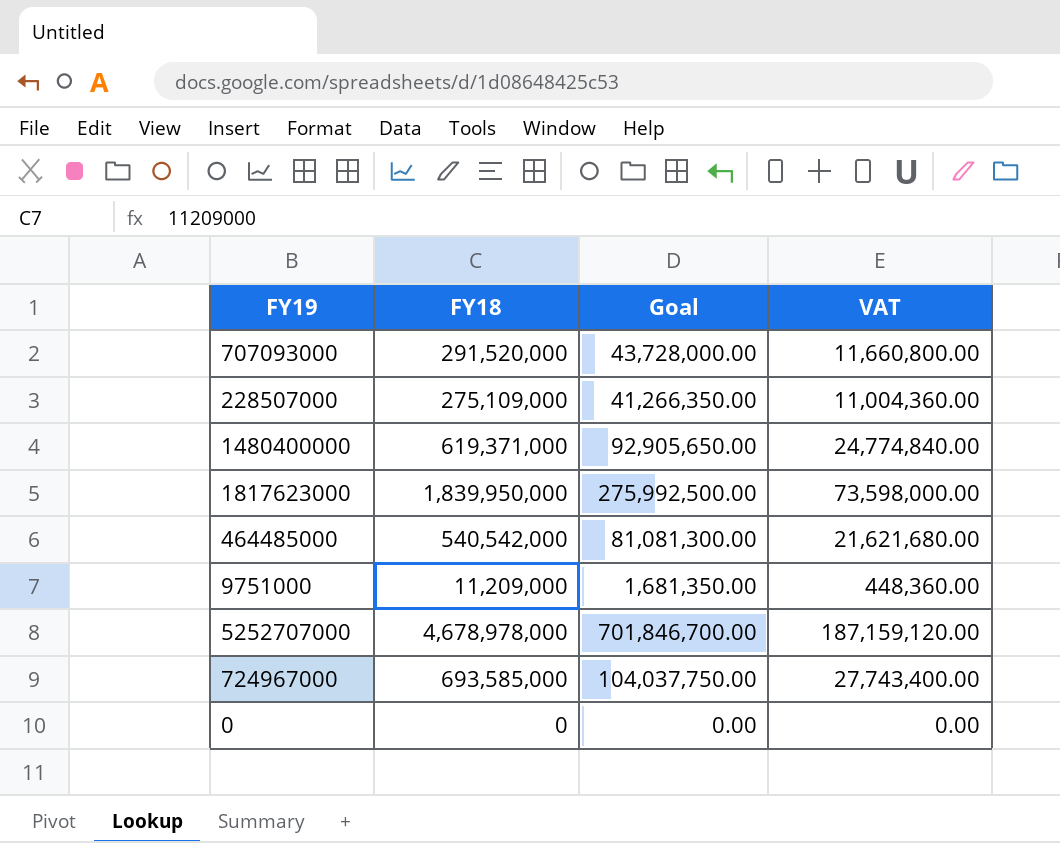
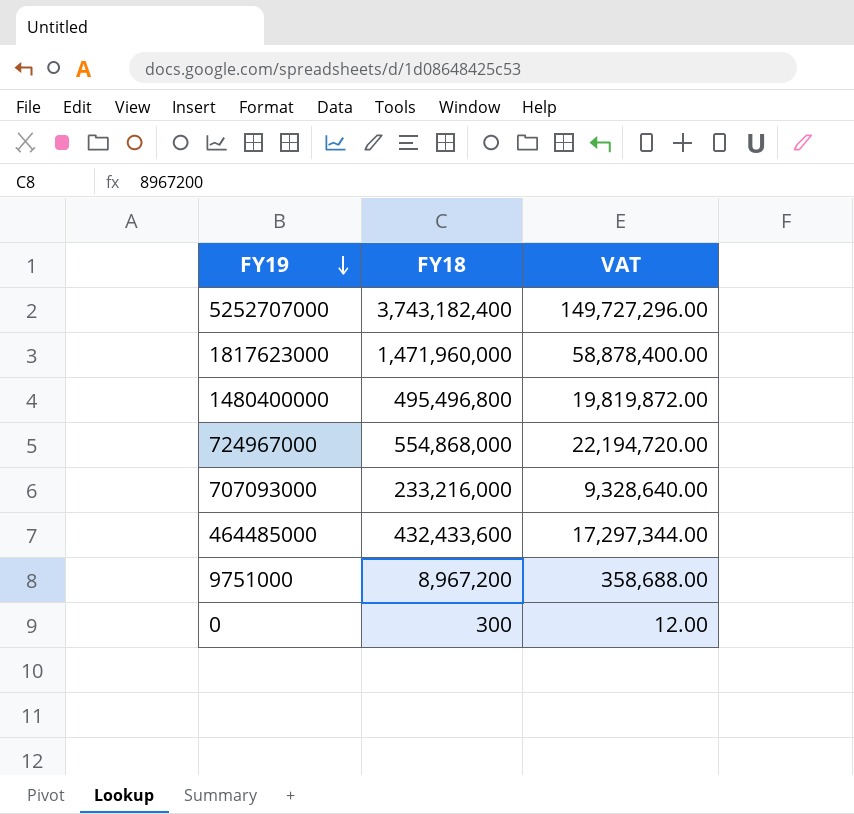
row order: none -> FY19 descending
column Goal | formula: [FY18] * 0.15 -> none
row 228507000: 275,109,000 | 41,266,350.00 | 11,004,360.00 -> none
5252707000 | FY18: 4,678,978,000 -> 3,743,182,400
5252707000 | VAT: 187,159,120.00 -> 149,727,296.00
1817623000 | FY18: 1,839,950,000 -> 1,471,960,000
1817623000 | VAT: 73,598,000.00 -> 58,878,400.00
1480400000 | FY18: 619,371,000 -> 495,496,800
1480400000 | VAT: 24,774,840.00 -> 19,819,872.00
724967000 | FY18: 693,585,000 -> 554,868,000
724967000 | VAT: 27,743,400.00 -> 22,194,720.00
707093000 | FY18: 291,520,000 -> 233,216,000
707093000 | VAT: 11,660,800.00 -> 9,328,640.00
464485000 | FY18: 540,542,000 -> 432,433,600
464485000 | VAT: 21,621,680.00 -> 17,297,344.00
9751000 | FY18: 11,209,000 -> 8,967,200
9751000 | VAT: 448,360.00 -> 358,688.00
0 | FY18: 0 -> 300
0 | VAT: 0.00 -> 12.00

